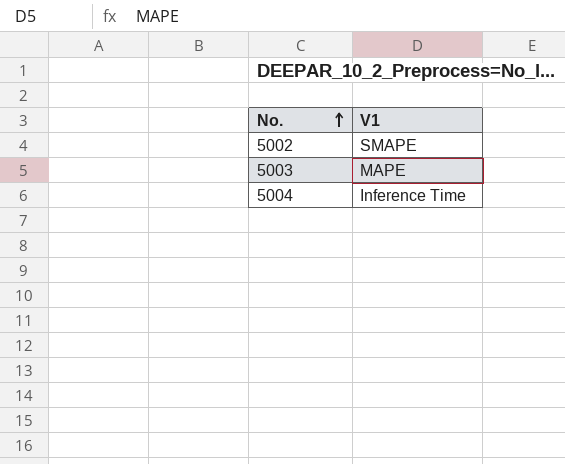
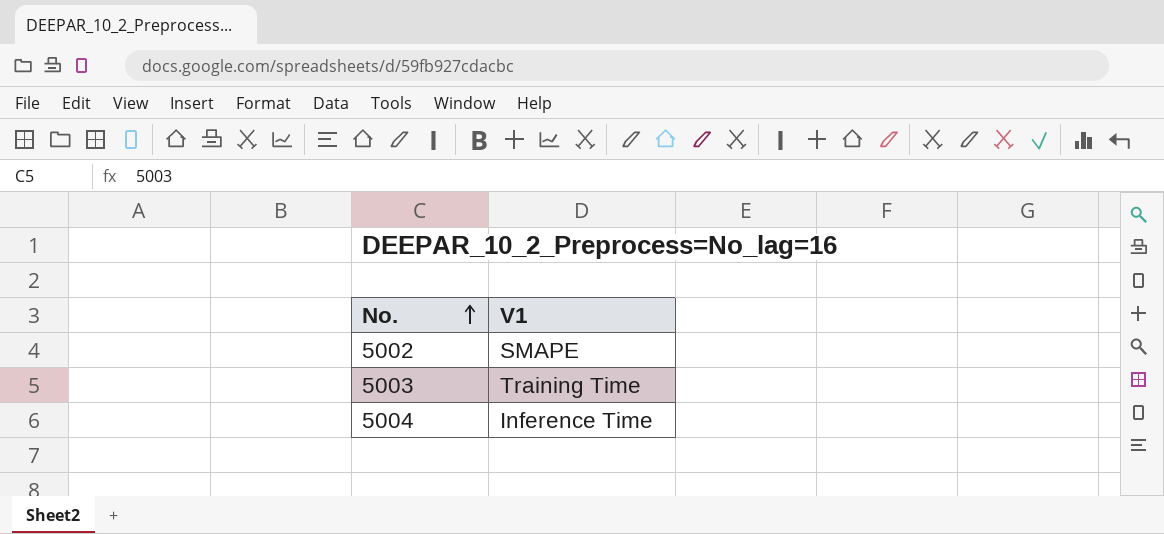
5003 | V1: MAPE -> Training Time

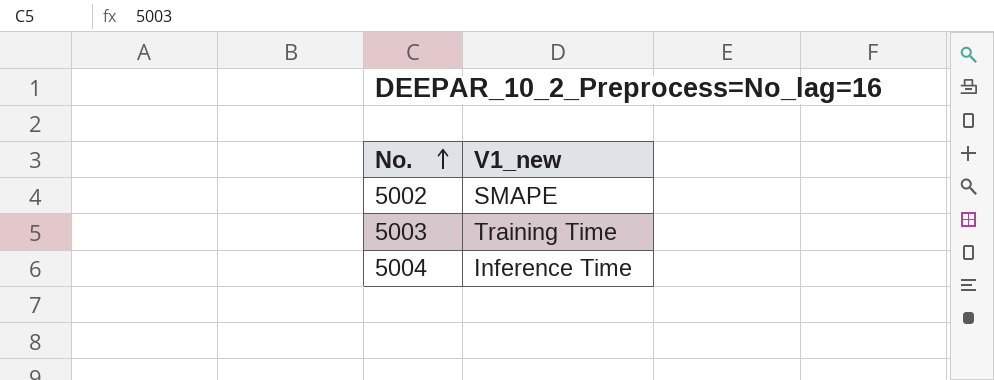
column name: V1 -> V1_new

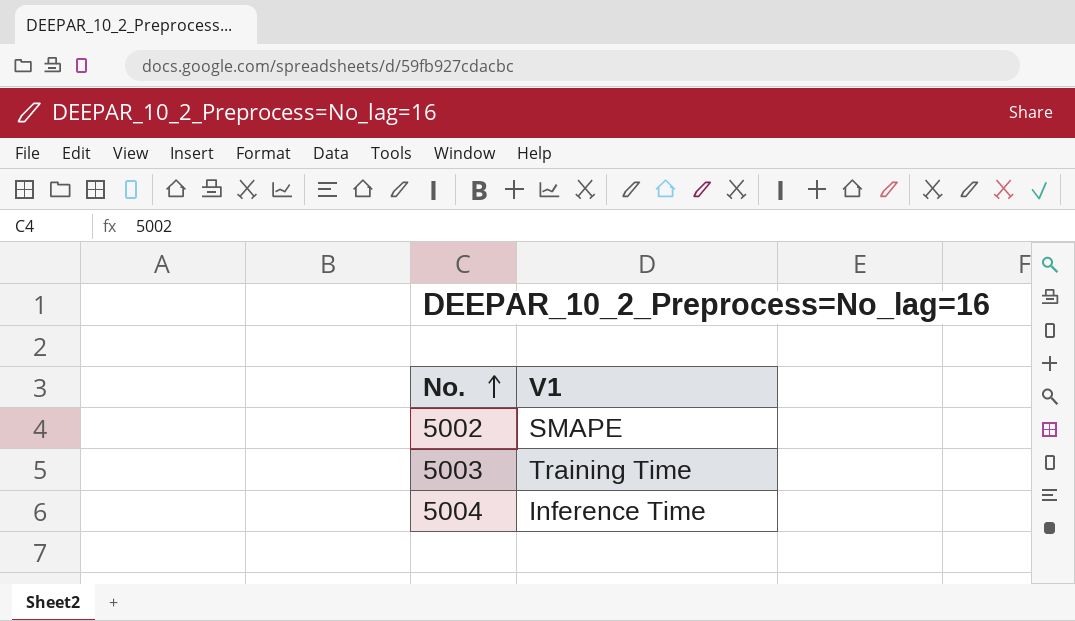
column name: V1_new -> V1

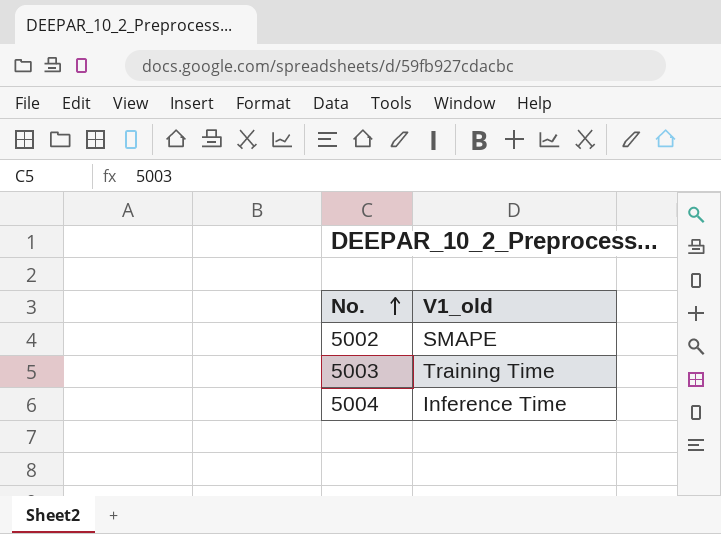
column name: V1 -> V1_old

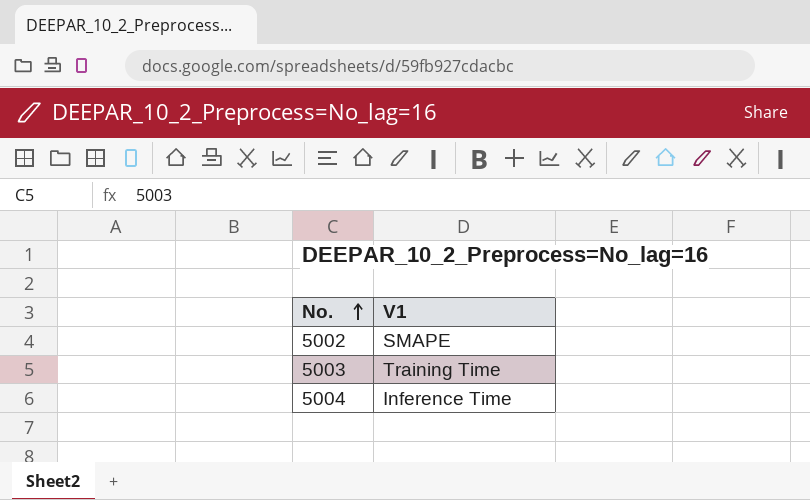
column name: V1_old -> V1

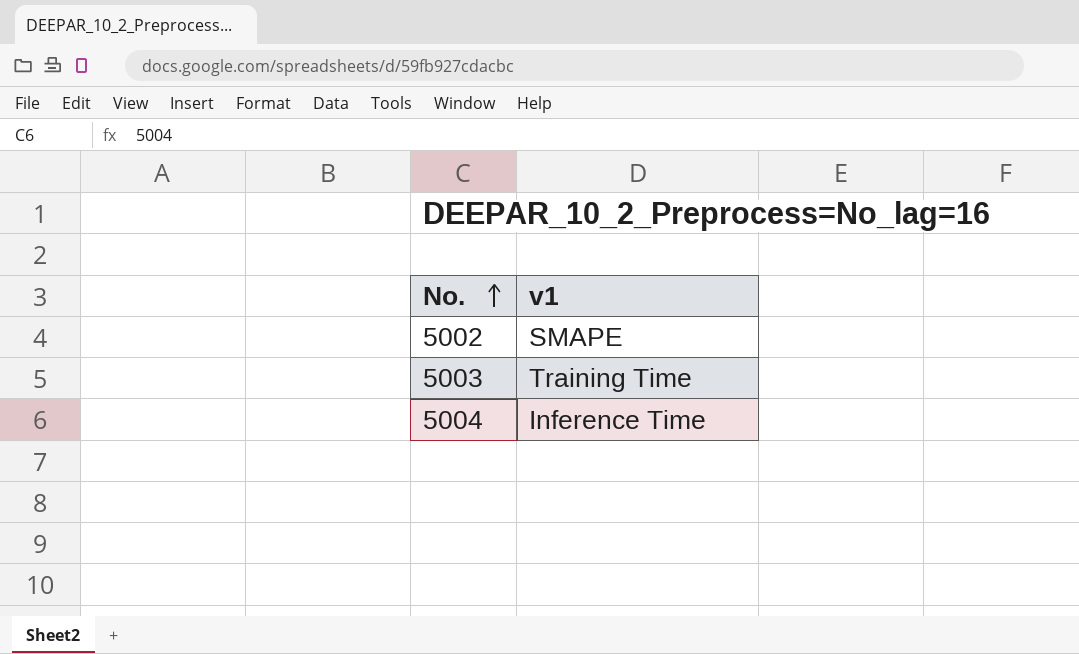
column name: V1 -> v1

